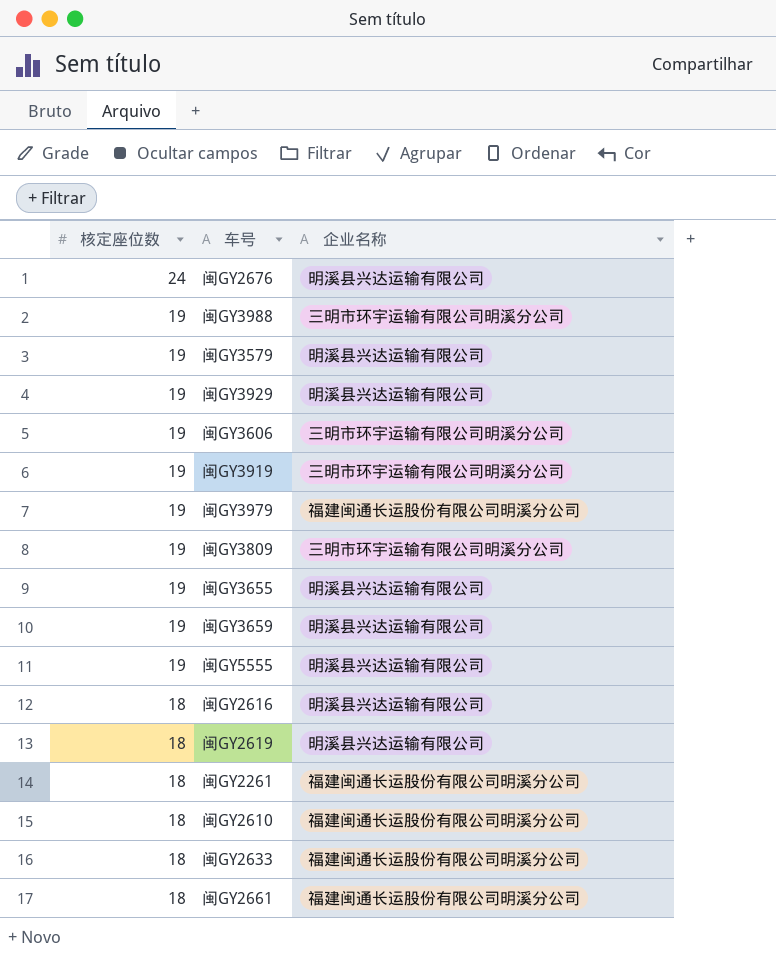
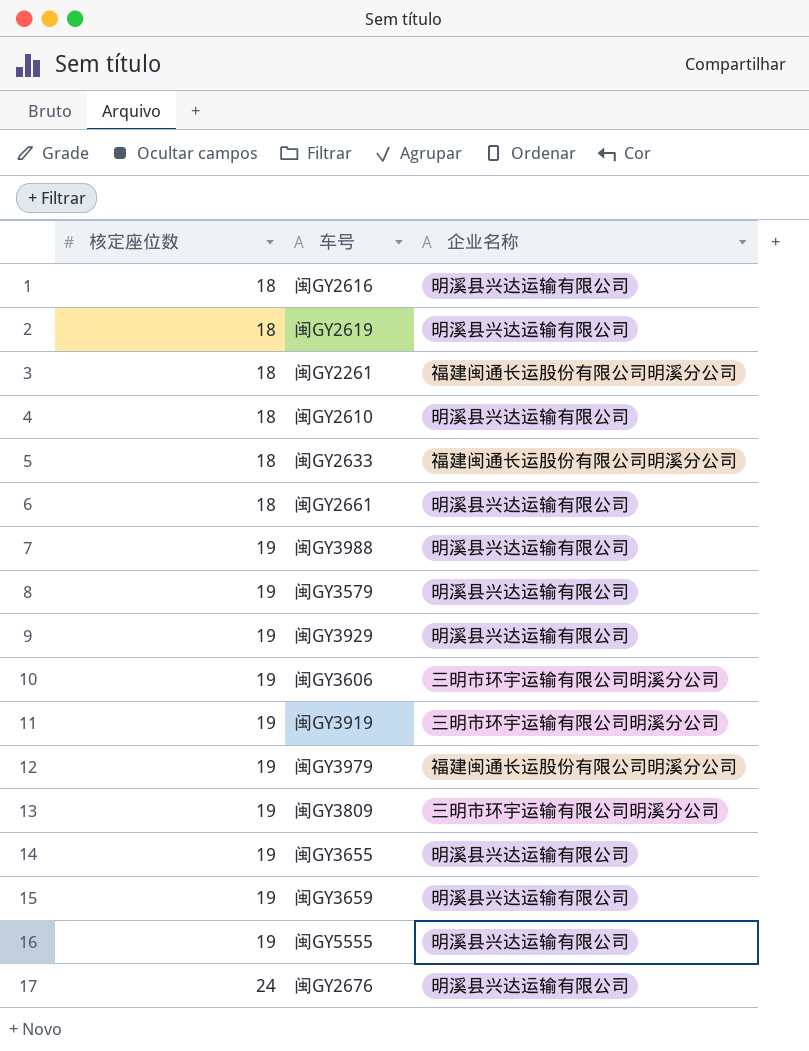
row order: 核定座位数 descending -> 核定座位数 ascending
闽GY2610 | 企业名称: 福建闽通长运股份有限公司明溪分公司 -> 明溪县兴达运输有限公司
闽GY2661 | 企业名称: 福建闽通长运股份有限公司明溪分公司 -> 明溪县兴达运输有限公司
闽GY3988 | 企业名称: 三明市环宇运输有限公司明溪分公司 -> 明溪县兴达运输有限公司

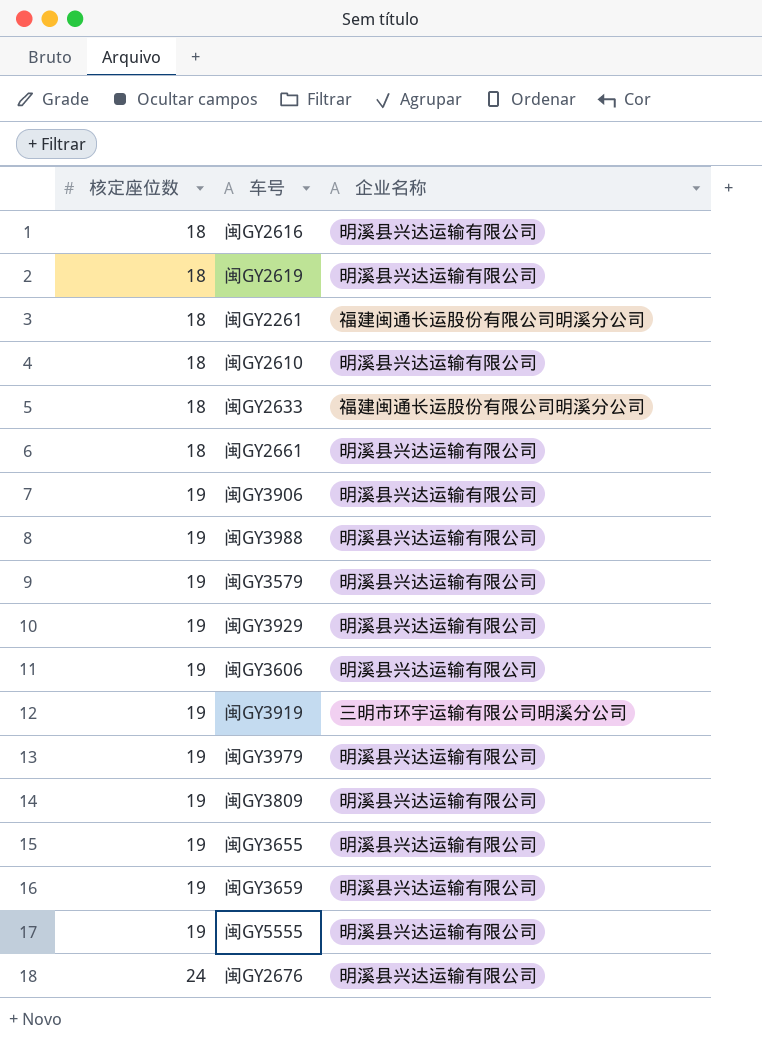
row 闽GY3906: none -> 19 | 明溪县兴达运输有限公司
闽GY3606 | 企业名称: 三明市环宇运输有限公司明溪分公司 -> 明溪县兴达运输有限公司
闽GY3979 | 企业名称: 福建闽通长运股份有限公司明溪分公司 -> 明溪县兴达运输有限公司
闽GY3809 | 企业名称: 三明市环宇运输有限公司明溪分公司 -> 明溪县兴达运输有限公司

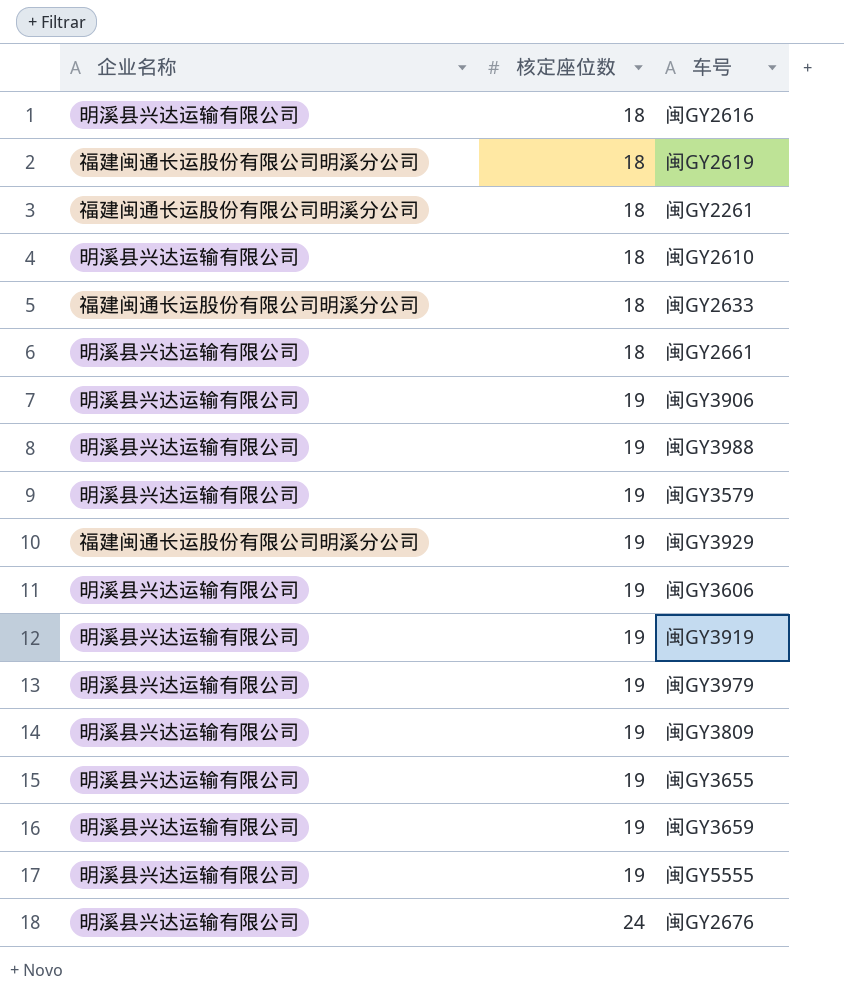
column 企业名称 | position: 3 -> 1
闽GY2619 | 企业名称: 明溪县兴达运输有限公司 -> 福建闽通长运股份有限公司明溪分公司
闽GY3929 | 企业名称: 明溪县兴达运输有限公司 -> 福建闽通长运股份有限公司明溪分公司
闽GY3919 | 企业名称: 三明市环宇运输有限公司明溪分公司 -> 明溪县兴达运输有限公司

